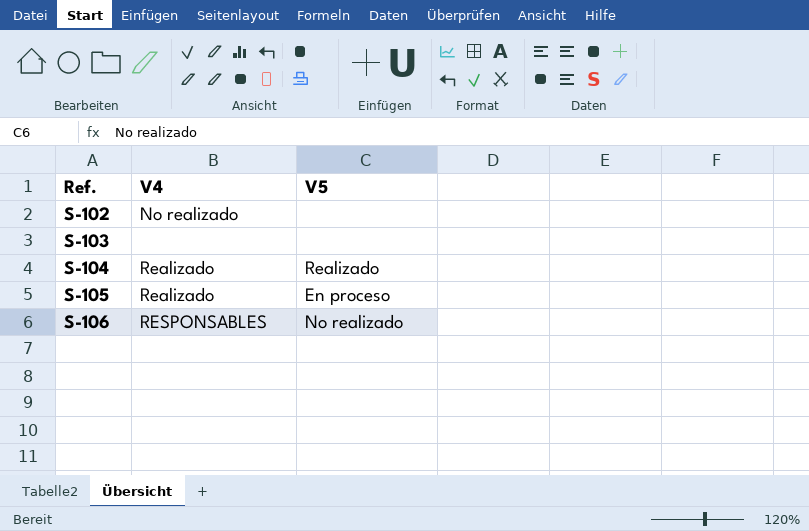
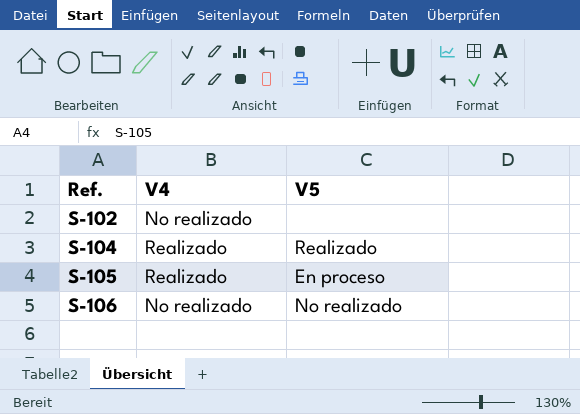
row S-103: none | none -> none
S-106 | V4: RESPONSABLES -> No realizado

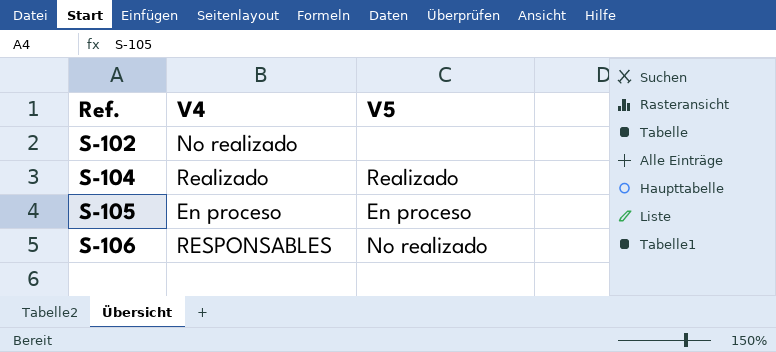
S-105 | V4: Realizado -> En proceso
S-106 | V4: No realizado -> RESPONSABLES

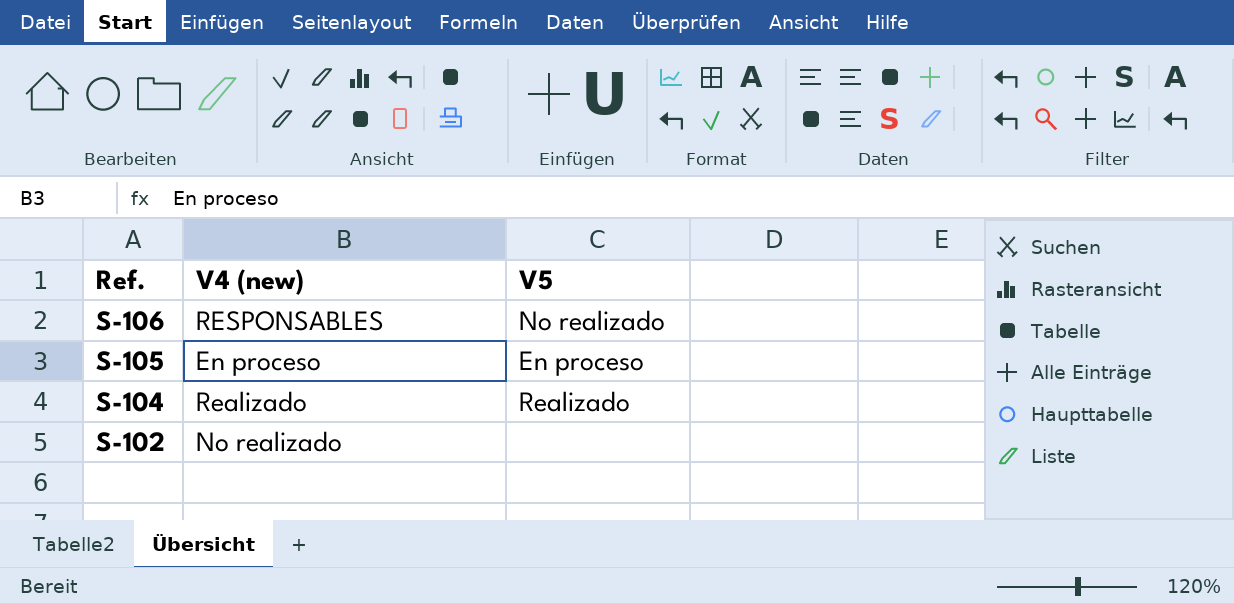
row order: Ref. ascending -> Ref. descending
column name: V4 -> V4 (new)

